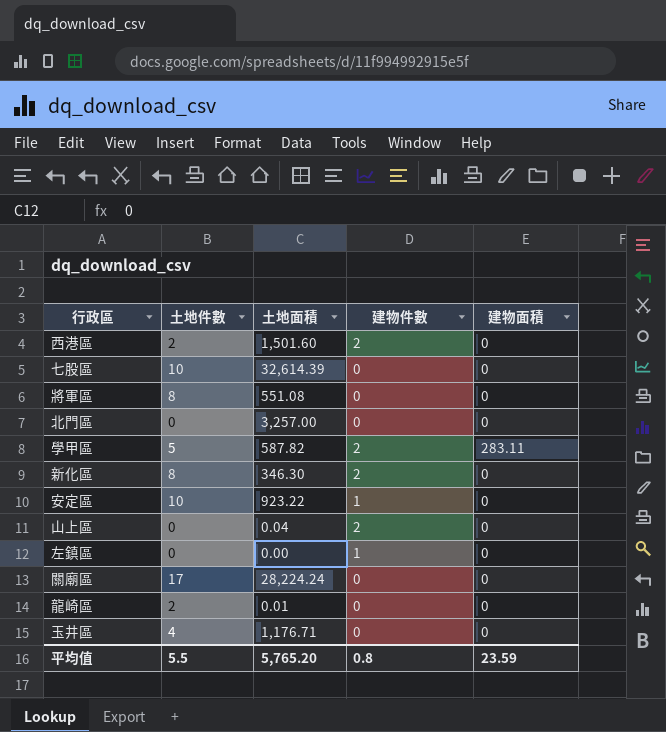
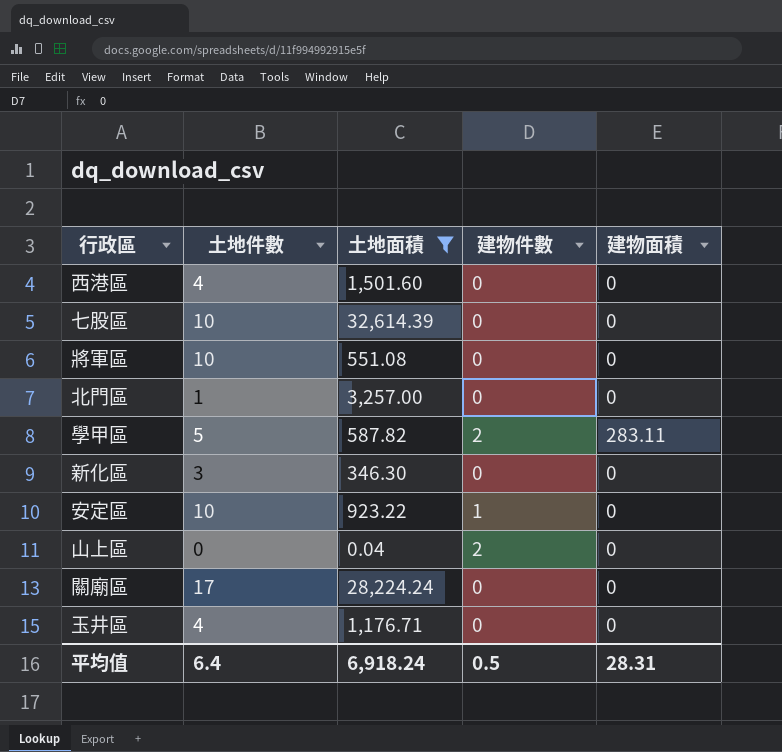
filter: none -> 土地面積 >= 0.04
西港區 | 土地件數: 2 -> 4
西港區 | 建物件數: 2 -> 0
將軍區 | 土地件數: 8 -> 10
北門區 | 土地件數: 0 -> 1
新化區 | 土地件數: 8 -> 3
新化區 | 建物件數: 2 -> 0
平均值 | 土地件數: 5.5 -> 6.4
平均值 | 土地面積: 5,765.20 -> 6,918.24
平均值 | 建物件數: 0.8 -> 0.5
平均值 | 建物面積: 23.59 -> 28.31

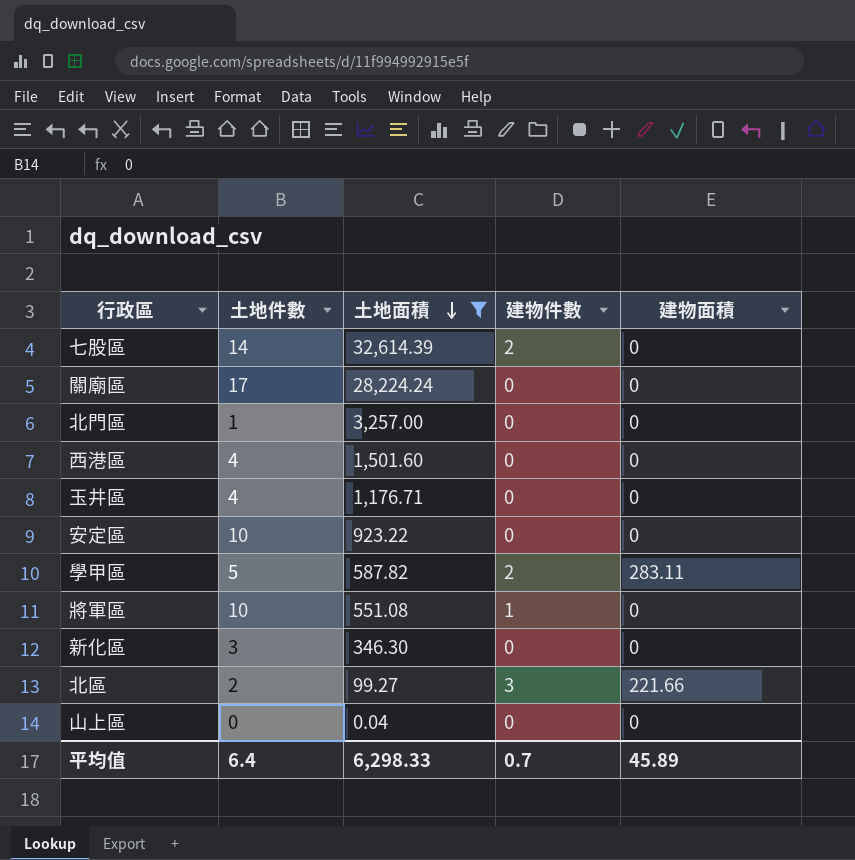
row order: none -> 土地面積 descending
七股區 | 土地件數: 10 -> 14
七股區 | 建物件數: 0 -> 2
安定區 | 建物件數: 1 -> 0
將軍區 | 建物件數: 0 -> 1
row 北區: none -> 2 | 99.27 | 3 | 221.66
山上區 | 建物件數: 2 -> 0
平均值 | 土地面積: 6,918.24 -> 6,298.33
平均值 | 建物件數: 0.5 -> 0.7
平均值 | 建物面積: 28.31 -> 45.89

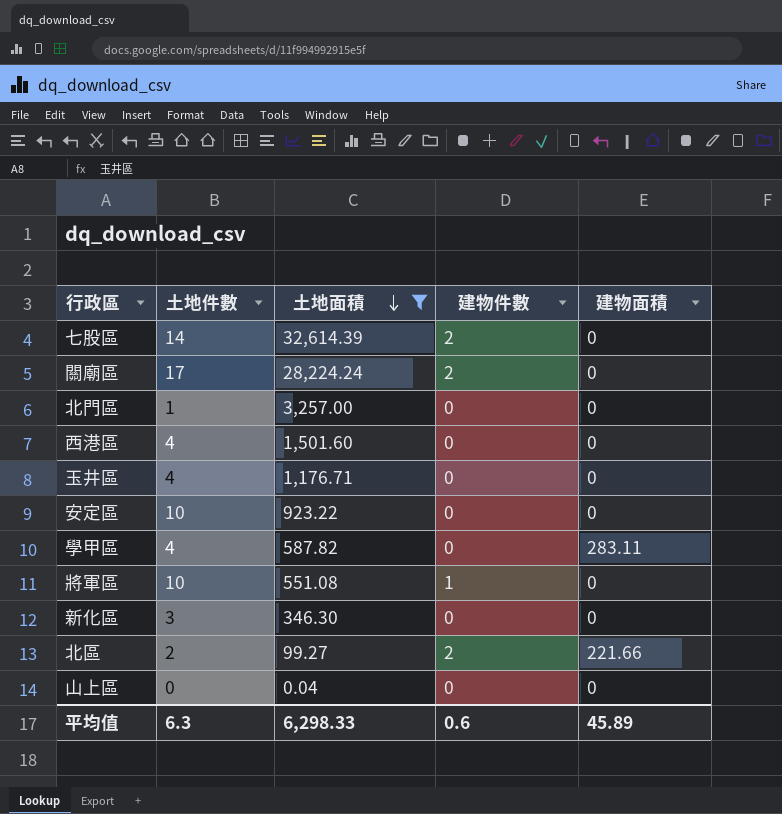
關廟區 | 建物件數: 0 -> 2
學甲區 | 土地件數: 5 -> 4
學甲區 | 建物件數: 2 -> 0
北區 | 建物件數: 3 -> 2
平均值 | 土地件數: 6.4 -> 6.3
平均值 | 建物件數: 0.7 -> 0.6

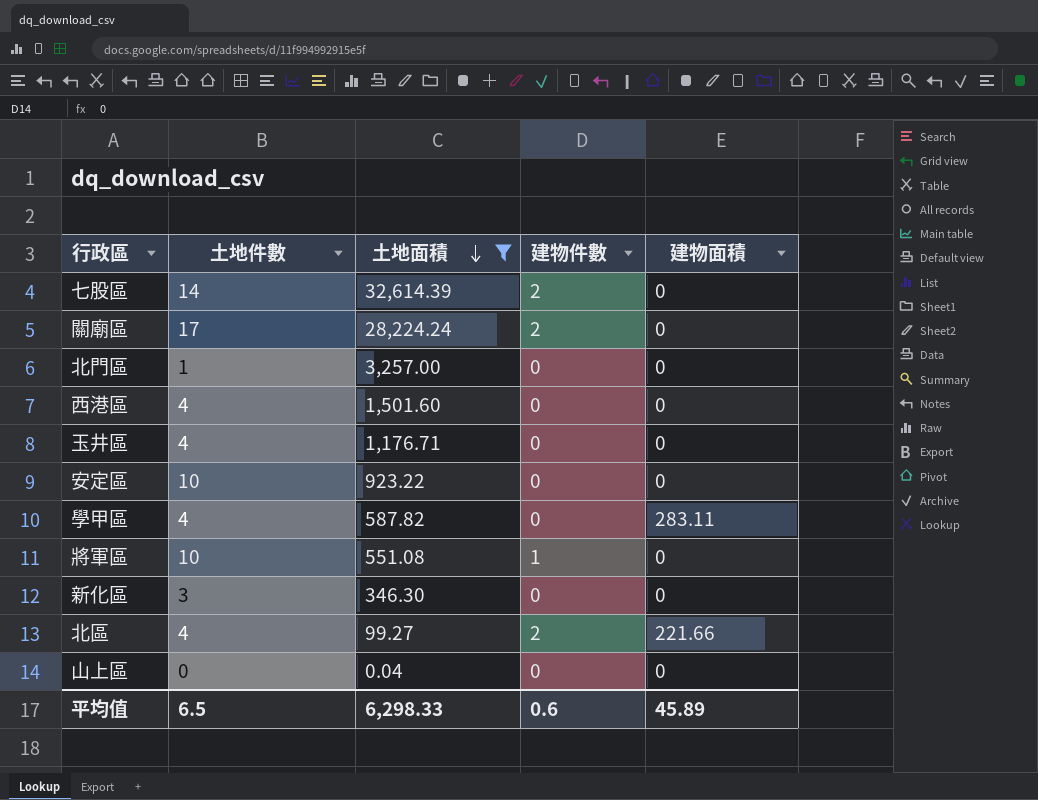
北區 | 土地件數: 2 -> 4
平均值 | 土地件數: 6.3 -> 6.5

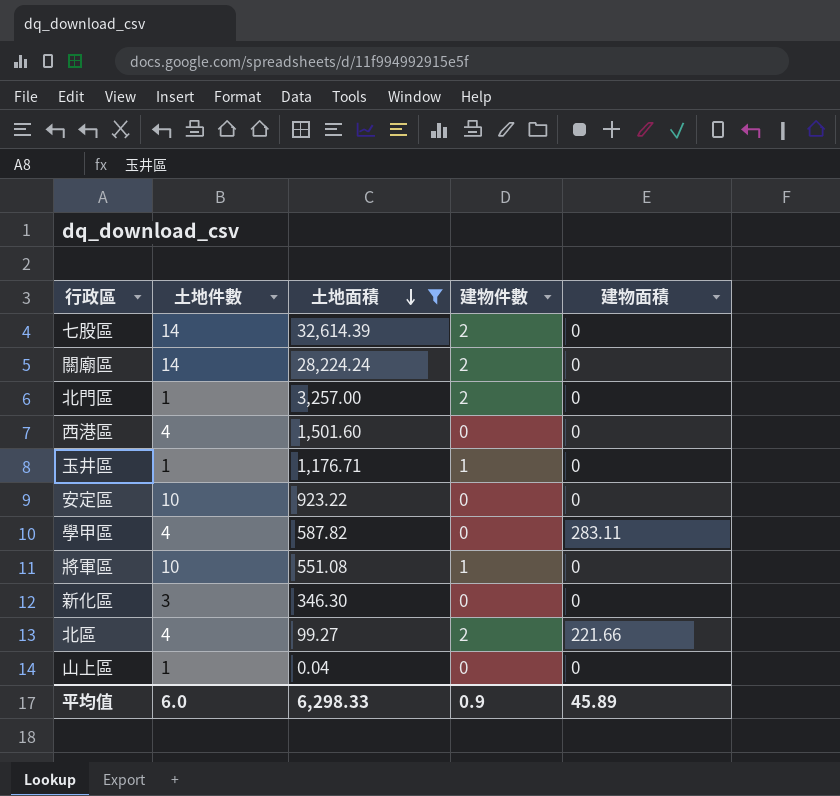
關廟區 | 土地件數: 17 -> 14
北門區 | 建物件數: 0 -> 2
玉井區 | 土地件數: 4 -> 1
玉井區 | 建物件數: 0 -> 1
山上區 | 土地件數: 0 -> 1
平均值 | 土地件數: 6.5 -> 6.0
平均值 | 建物件數: 0.6 -> 0.9

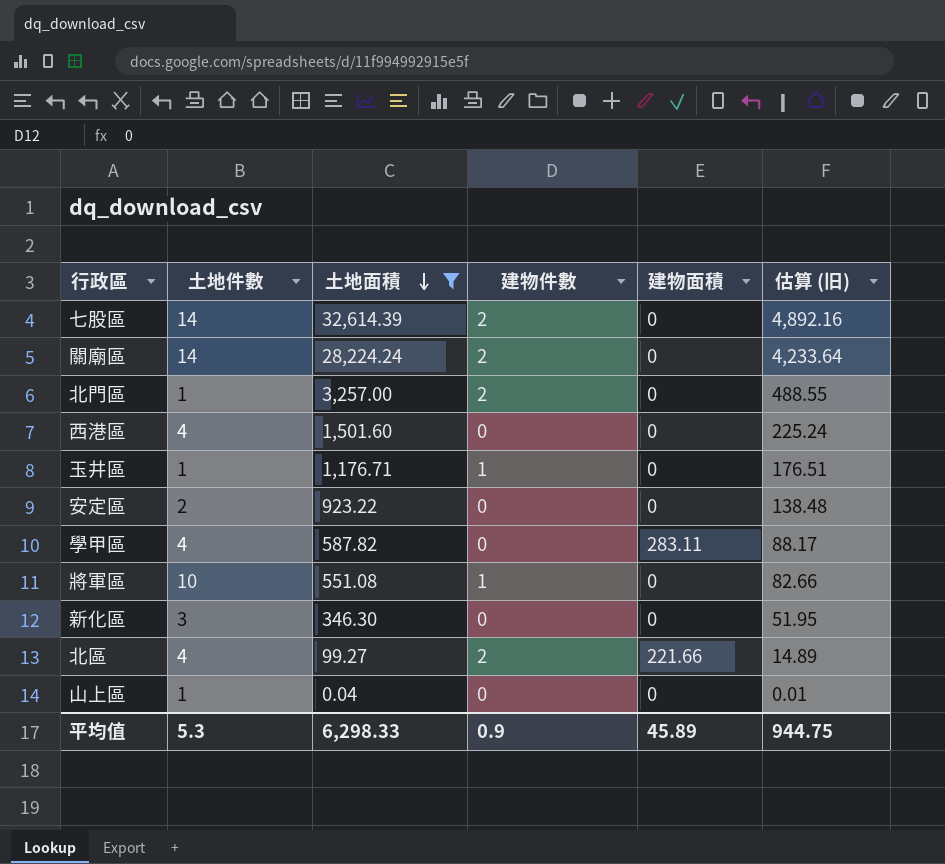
column 估算 (旧) | formula: none -> [土地面積] * 0.15
安定區 | 土地件數: 10 -> 2
平均值 | 土地件數: 6.0 -> 5.3

